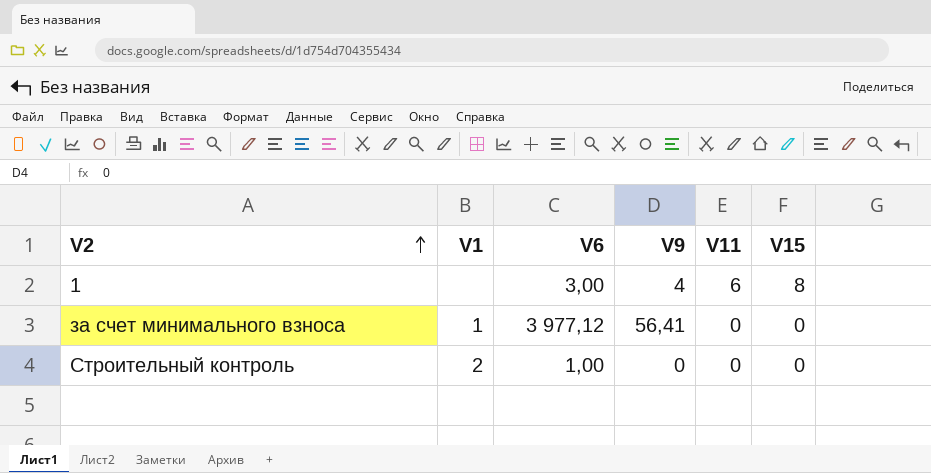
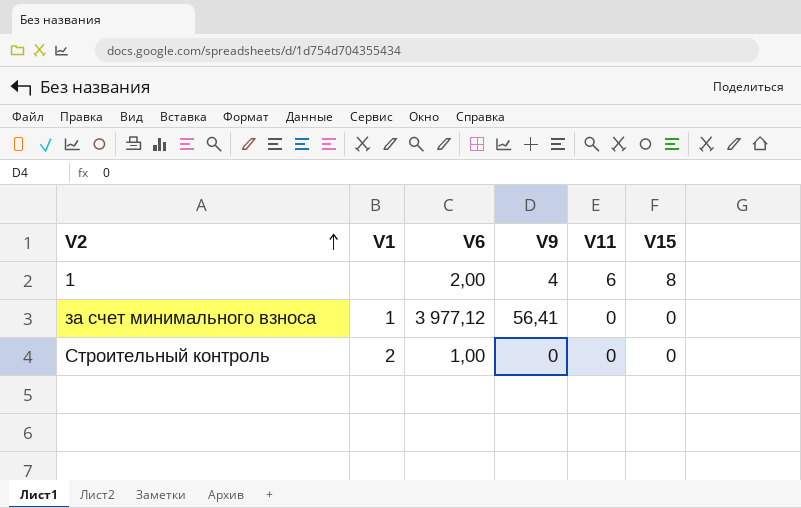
1 | V6: 3,00 -> 2,00

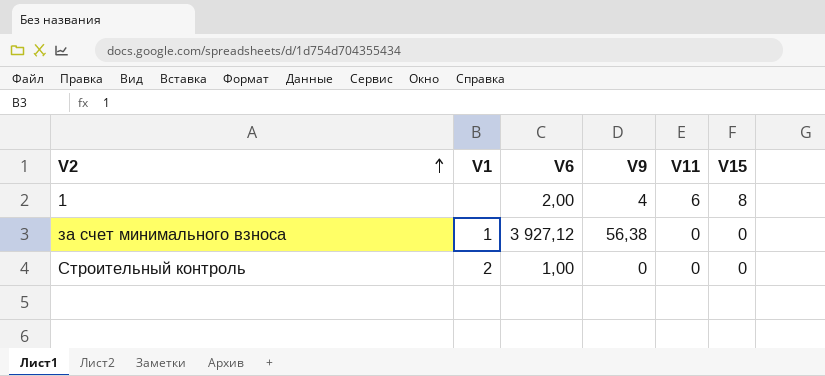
за счет минимального взноса | V6: 3 977,12 -> 3 927,12
за счет минимального взноса | V9: 56,41 -> 56,38

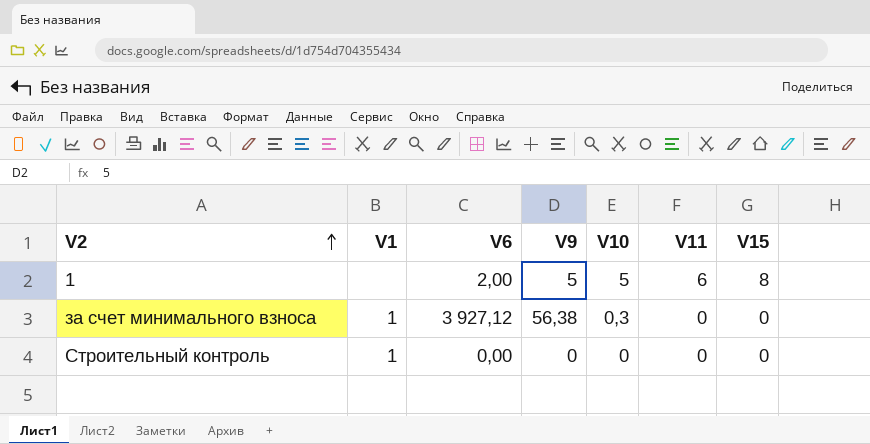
column V10 | position: none -> 5
1 | V9: 4 -> 5
Строительный контроль | V1: 2 -> 1
Строительный контроль | V6: 1,00 -> 0,00

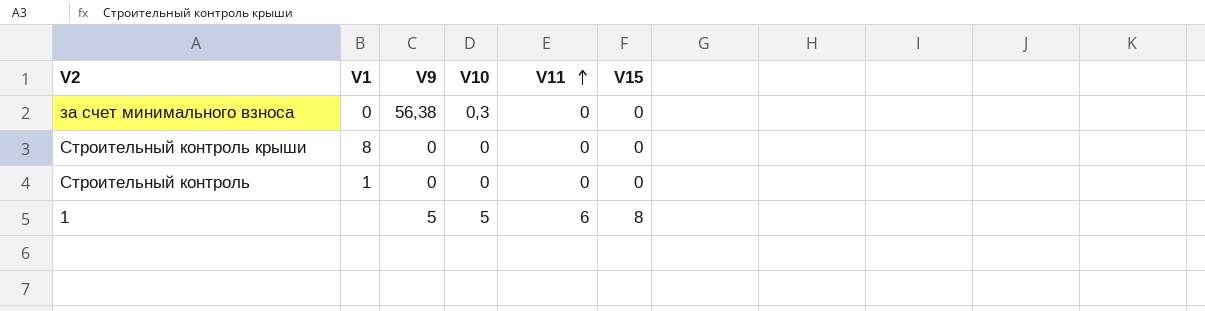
row order: V2 ascending -> V11 ascending
column V6 | position: 3 -> none
за счет минимального взноса | V1: 1 -> 0
row Строительный контроль крыши: none -> 8 | 0 | 0 | 0 | 0

